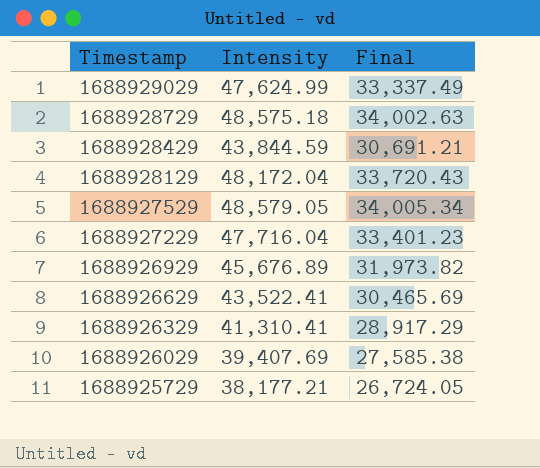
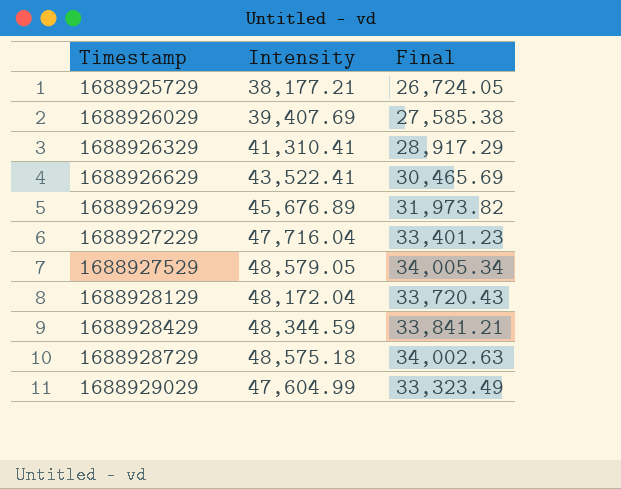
row order: Timestamp descending -> Timestamp ascending
1688928429 | Intensity: 43,844.59 -> 48,344.59
1688928429 | Final: 30,691.21 -> 33,841.21
1688929029 | Intensity: 47,624.99 -> 47,604.99
1688929029 | Final: 33,337.49 -> 33,323.49

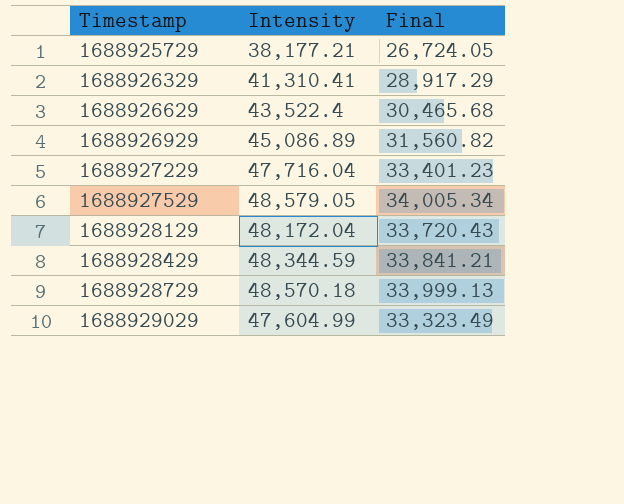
row 1688926029: 39,407.69 | 27,585.38 -> none
1688926629 | Intensity: 43,522.41 -> 43,522.4
1688926629 | Final: 30,465.69 -> 30,465.68
1688926929 | Intensity: 45,676.89 -> 45,086.89
1688926929 | Final: 31,973.82 -> 31,560.82
1688928729 | Intensity: 48,575.18 -> 48,570.18
1688928729 | Final: 34,002.63 -> 33,999.13

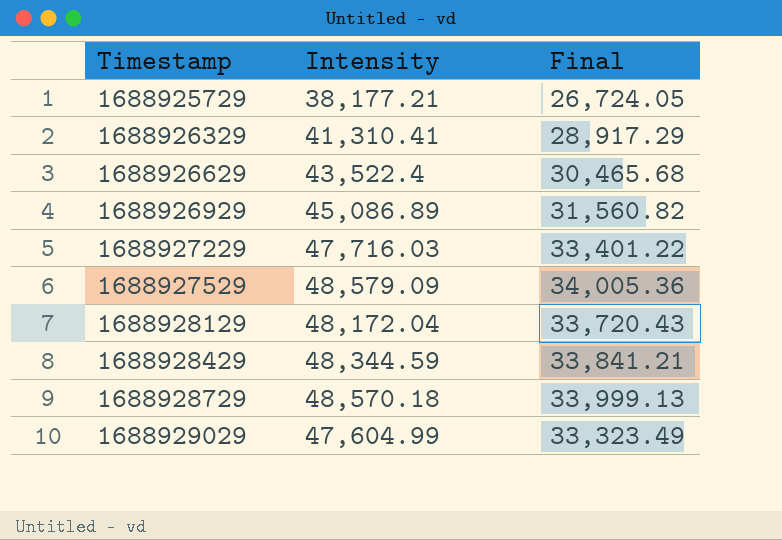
1688927229 | Intensity: 47,716.04 -> 47,716.03
1688927229 | Final: 33,401.23 -> 33,401.22
1688927529 | Intensity: 48,579.05 -> 48,579.09
1688927529 | Final: 34,005.34 -> 34,005.36

